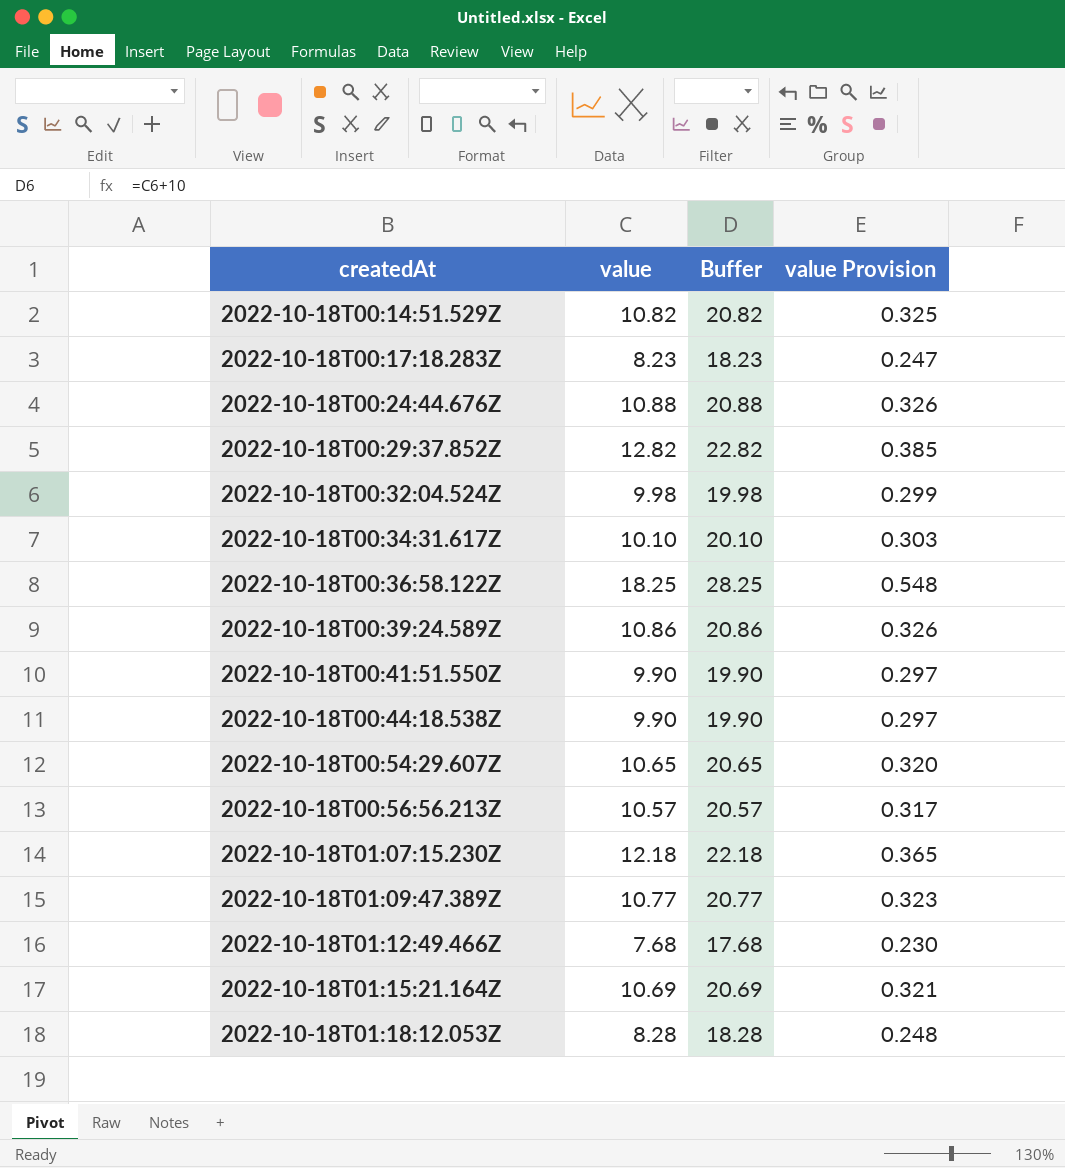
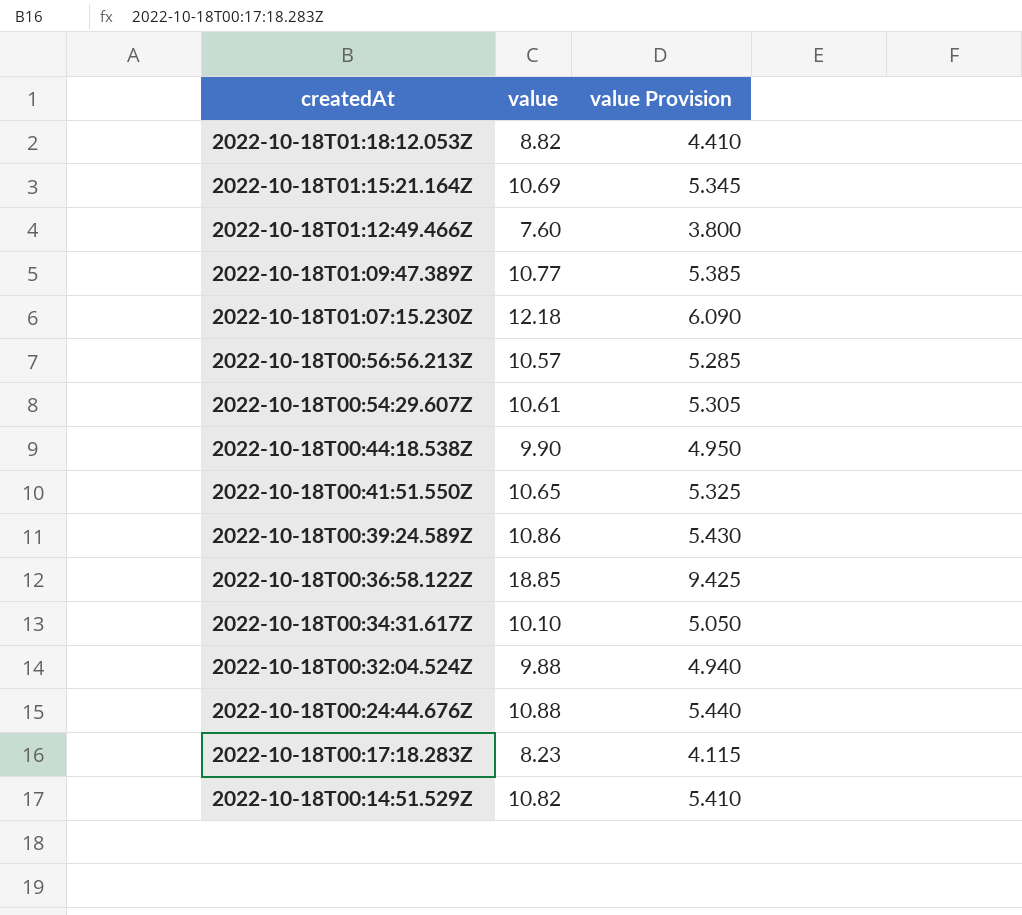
row order: createdAt ascending -> createdAt descending
column Buffer | formula: [value] + 10 -> none
column value Provision | formula: [value] * 0.03 -> [value] * 0.5
row 2022-10-18T00:29:37.852Z: 12.82 | 22.82 | 0.385 -> none
2022-10-18T01:18:12.053Z | value: 8.28 -> 8.82
2022-10-18T01:12:49.466Z | value: 7.68 -> 7.60
2022-10-18T00:54:29.607Z | value: 10.65 -> 10.61
2022-10-18T00:41:51.550Z | value: 9.90 -> 10.65
2022-10-18T00:36:58.122Z | value: 18.25 -> 18.85
2022-10-18T00:32:04.524Z | value: 9.98 -> 9.88

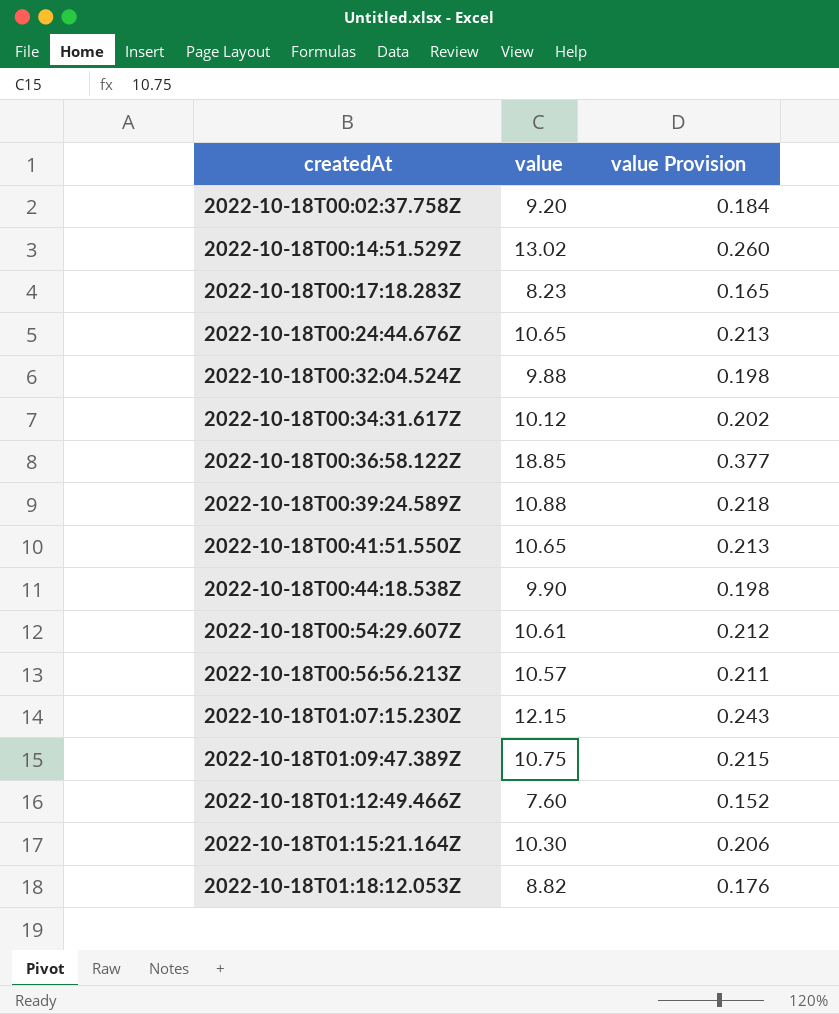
row order: createdAt descending -> createdAt ascending
column value Provision | formula: [value] * 0.5 -> [value] * 0.02
row 2022-10-18T00:02:37.758Z: none -> 9.20 | 0.184
2022-10-18T00:14:51.529Z | value: 10.82 -> 13.02
2022-10-18T00:24:44.676Z | value: 10.88 -> 10.65
2022-10-18T00:34:31.617Z | value: 10.10 -> 10.12
2022-10-18T00:39:24.589Z | value: 10.86 -> 10.88
2022-10-18T01:07:15.230Z | value: 12.18 -> 12.15
2022-10-18T01:09:47.389Z | value: 10.77 -> 10.75
2022-10-18T01:15:21.164Z | value: 10.69 -> 10.30

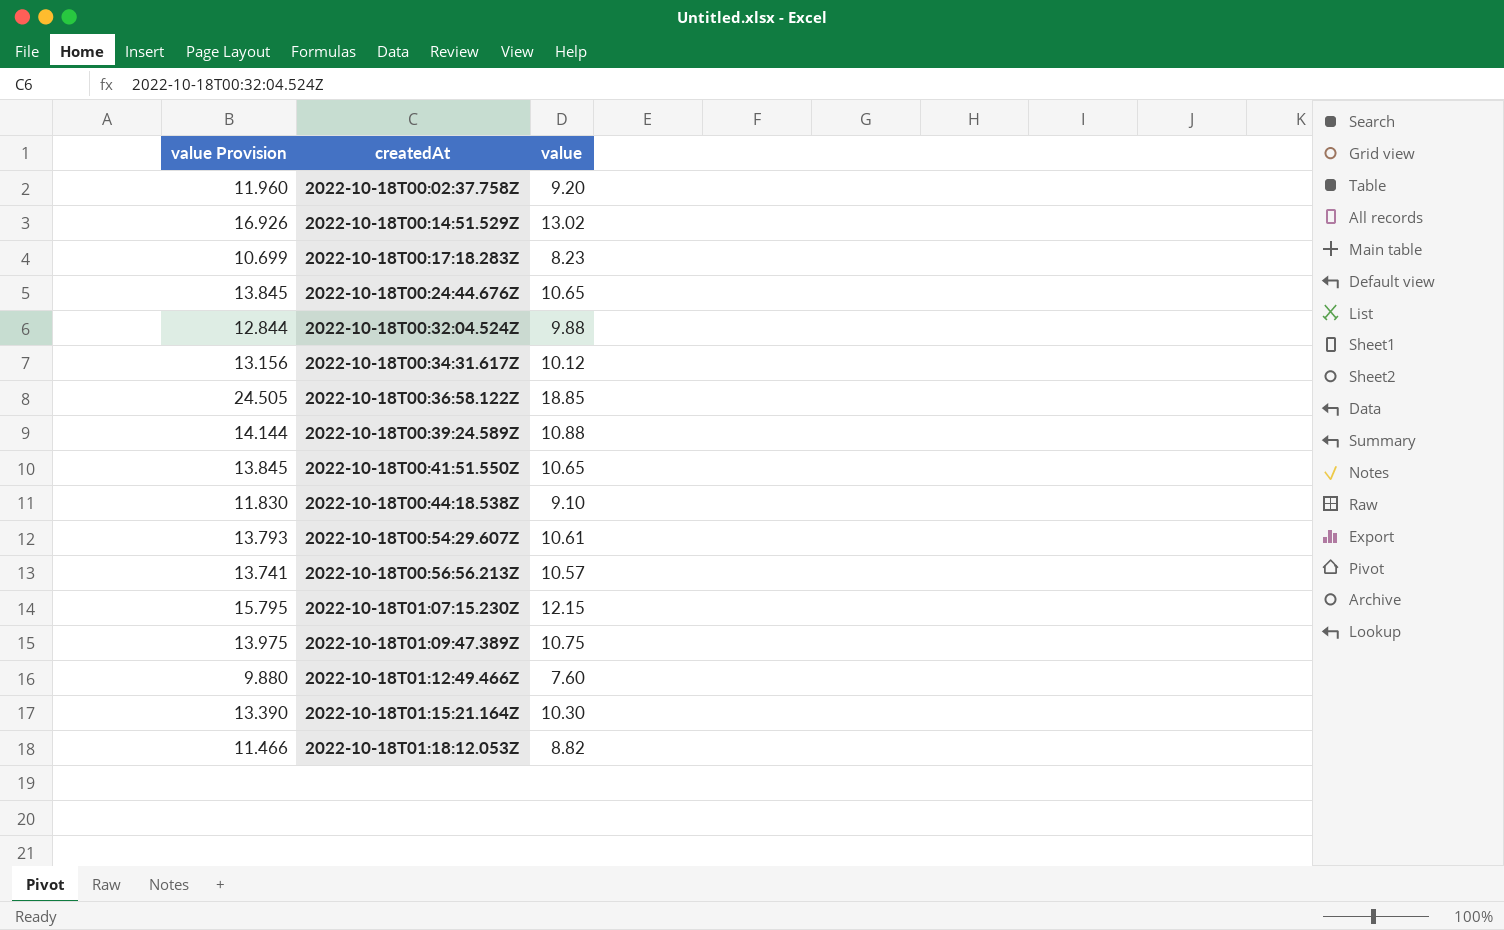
column value Provision | formula: [value] * 0.02 -> [value] * 1.3
column value Provision | position: 3 -> 1
2022-10-18T00:44:18.538Z | value: 9.90 -> 9.10

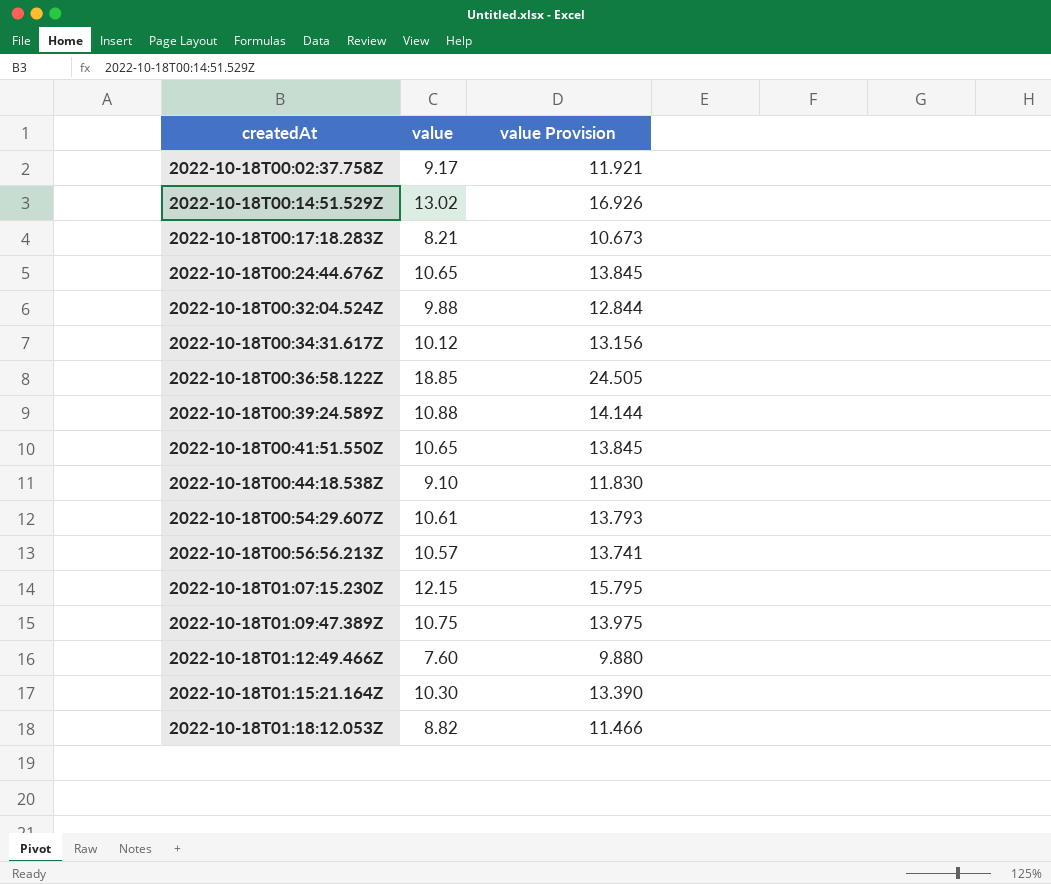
column value Provision | position: 1 -> 3
2022-10-18T00:02:37.758Z | value: 9.20 -> 9.17
2022-10-18T00:02:37.758Z | value Provision: 11.960 -> 11.921
2022-10-18T00:17:18.283Z | value: 8.23 -> 8.21
2022-10-18T00:17:18.283Z | value Provision: 10.699 -> 10.673

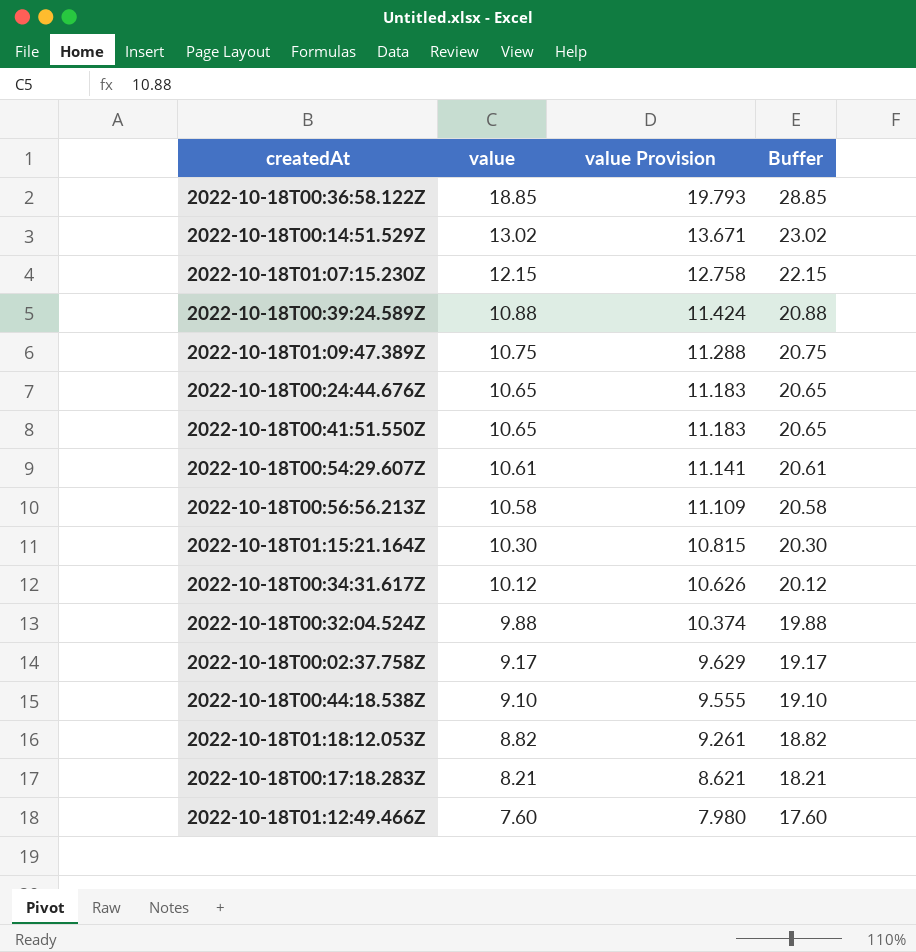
row order: createdAt ascending -> value descending
column value Provision | formula: [value] * 1.3 -> [value] * 1.05
column Buffer | formula: none -> [value] + 10
2022-10-18T00:56:56.213Z | value: 10.57 -> 10.58

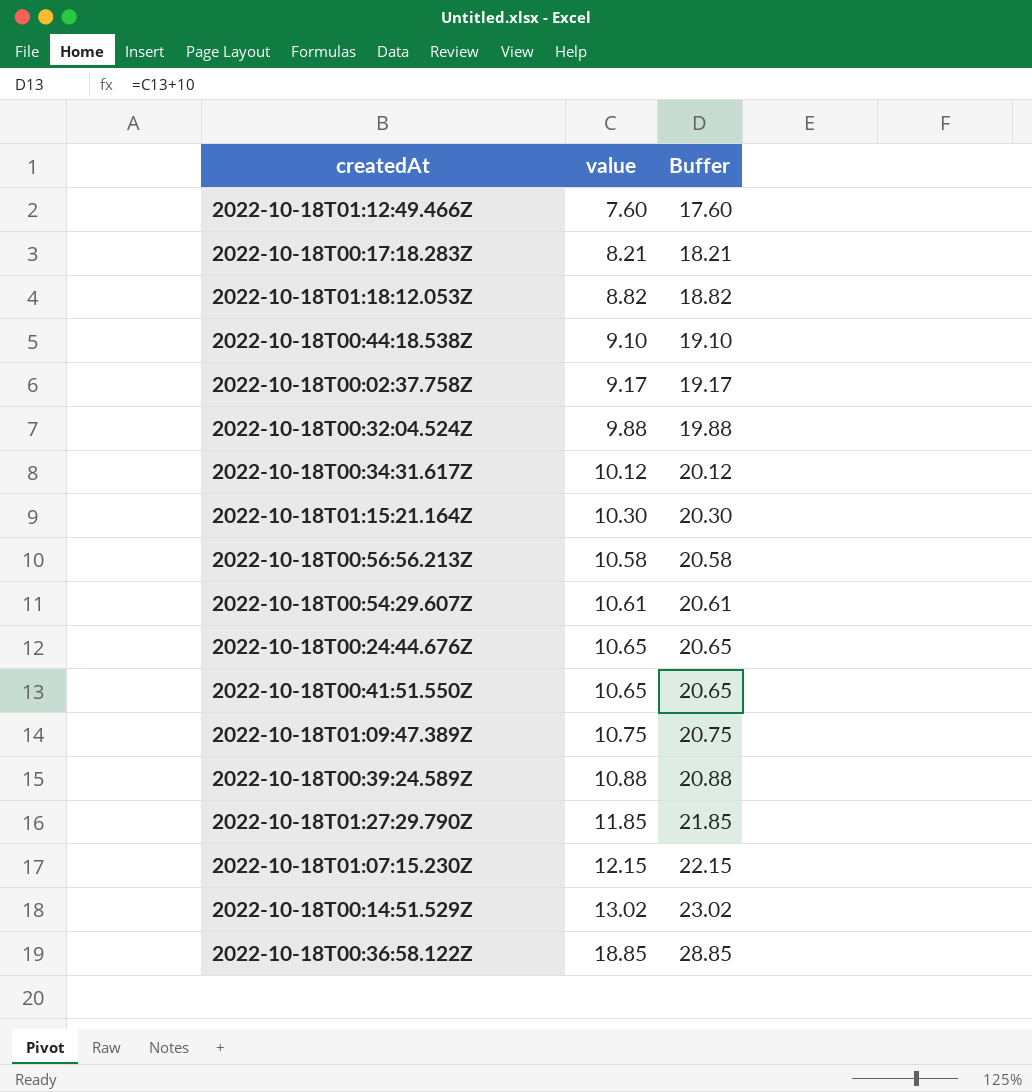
row order: value descending -> value ascending
column value Provision | formula: [value] * 1.05 -> none
row 2022-10-18T01:27:29.790Z: none -> 11.85 | 21.85

